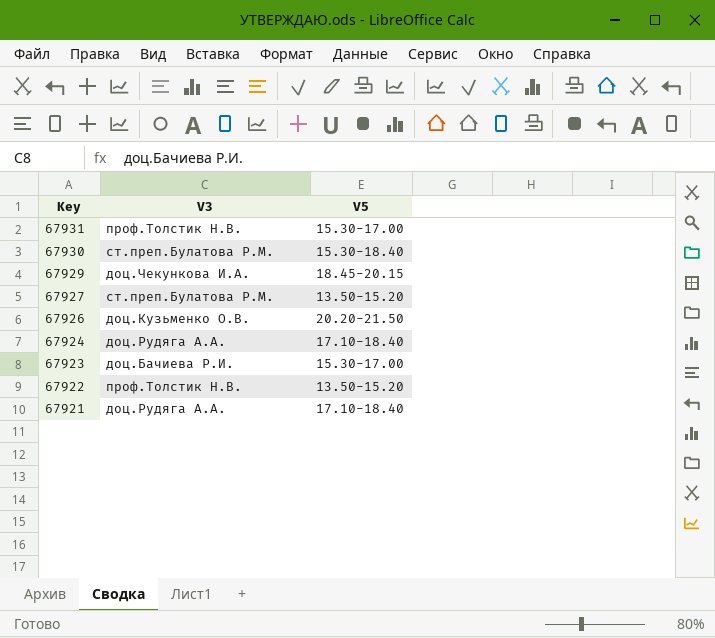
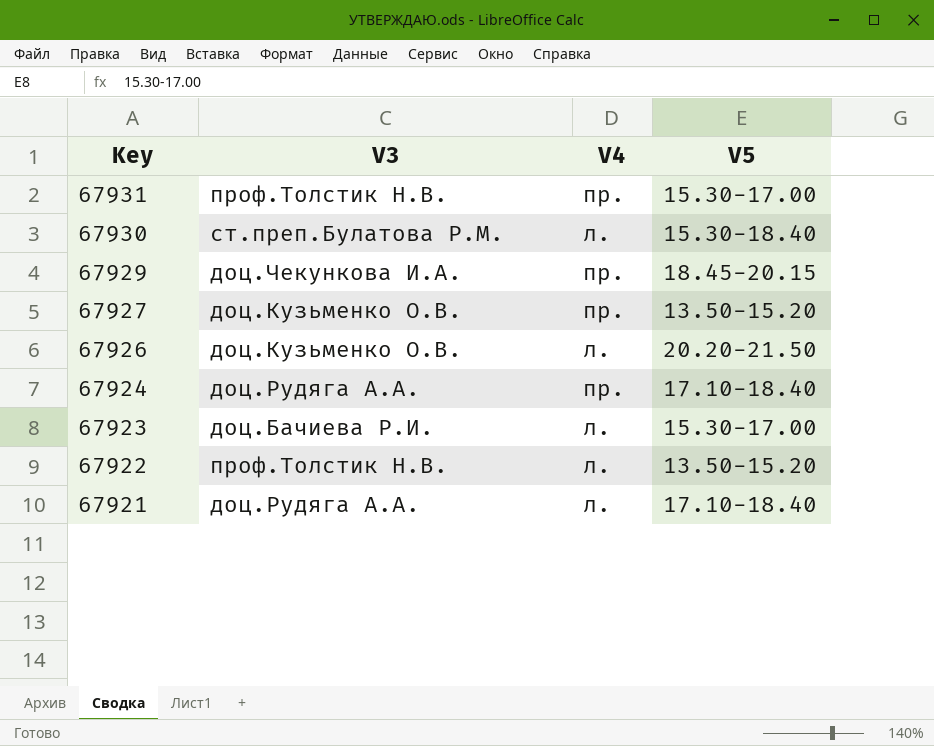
column V4 | position: none -> 3
67927 | V3: ст.преп.Булатова Р.М. -> доц.Кузьменко О.В.

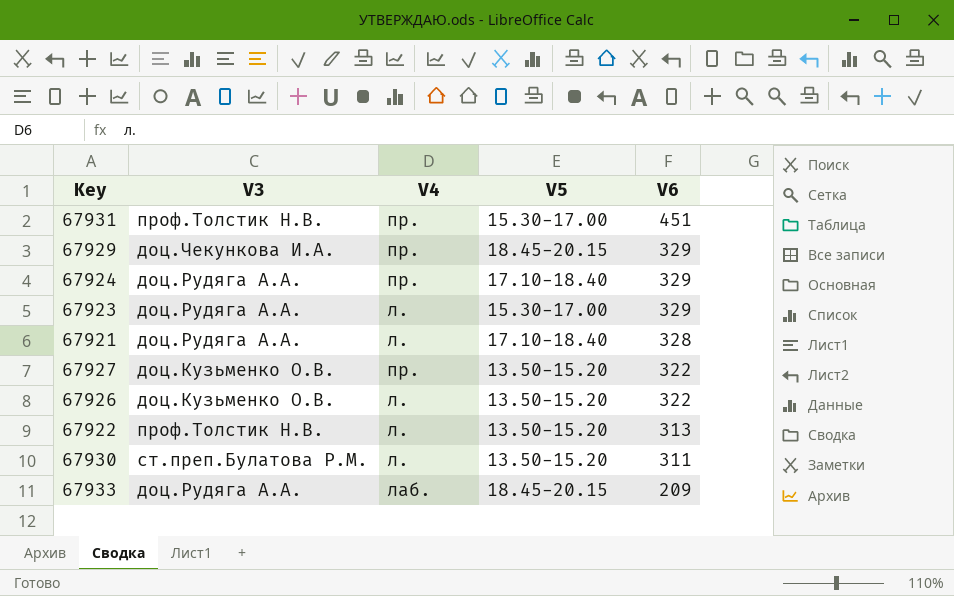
row order: Key descending -> V6 descending
column V6 | position: none -> 5
67923 | V3: доц.Бачиева Р.И. -> доц.Рудяга А.А.
67926 | V5: 20.20-21.50 -> 13.50-15.20
67930 | V5: 15.30-18.40 -> 13.50-15.20
row 67933: none -> доц.Рудяга А.А. | лаб. | 18.45-20.15 | 209

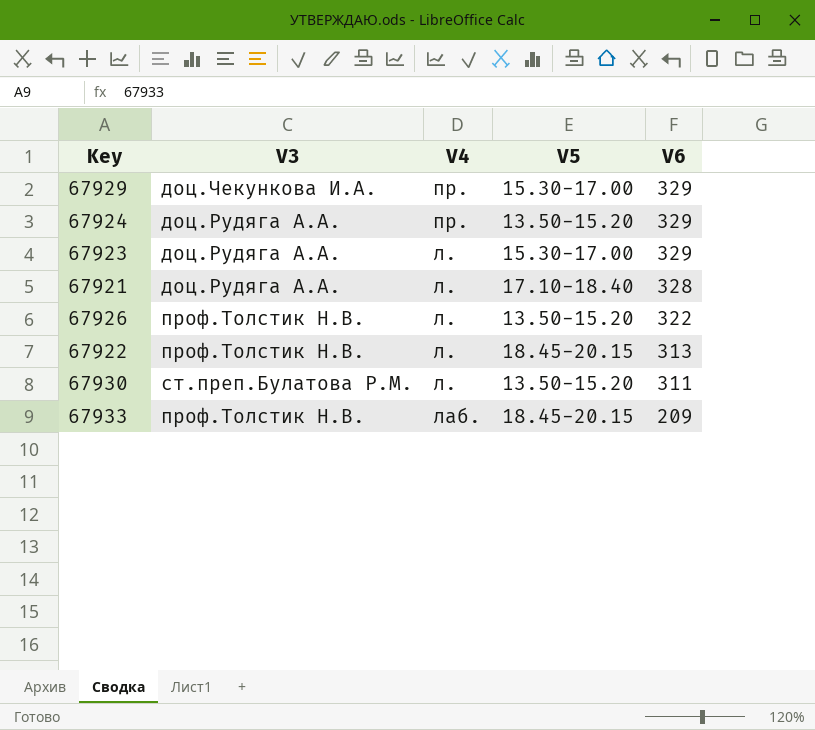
row 67931: проф.Толстик Н.В. | пр. | 15.30-17.00 | 451 -> none
row 67927: доц.Кузьменко О.В. | пр. | 13.50-15.20 | 322 -> none
67929 | V5: 18.45-20.15 -> 15.30-17.00
67924 | V5: 17.10-18.40 -> 13.50-15.20
67926 | V3: доц.Кузьменко О.В. -> проф.Толстик Н.В.
67922 | V5: 13.50-15.20 -> 18.45-20.15
67933 | V3: доц.Рудяга А.А. -> проф.Толстик Н.В.

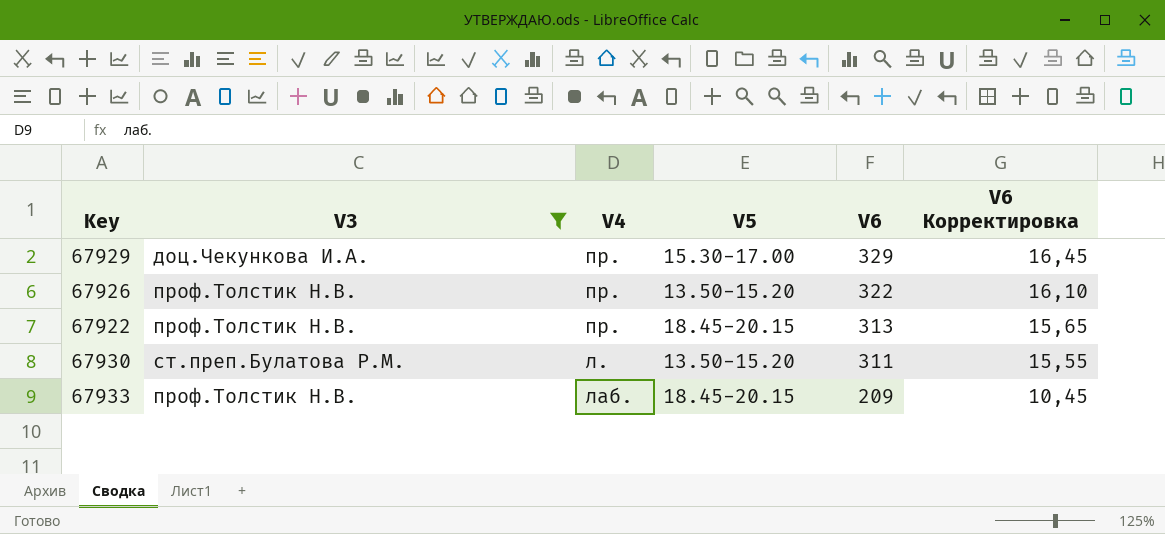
filter: none -> V3 != доц.Рудяга А.А.
column V6 Корректировка | formula: none -> [V6] * 0,05
67926 | V4: л. -> пр.
67922 | V4: л. -> пр.

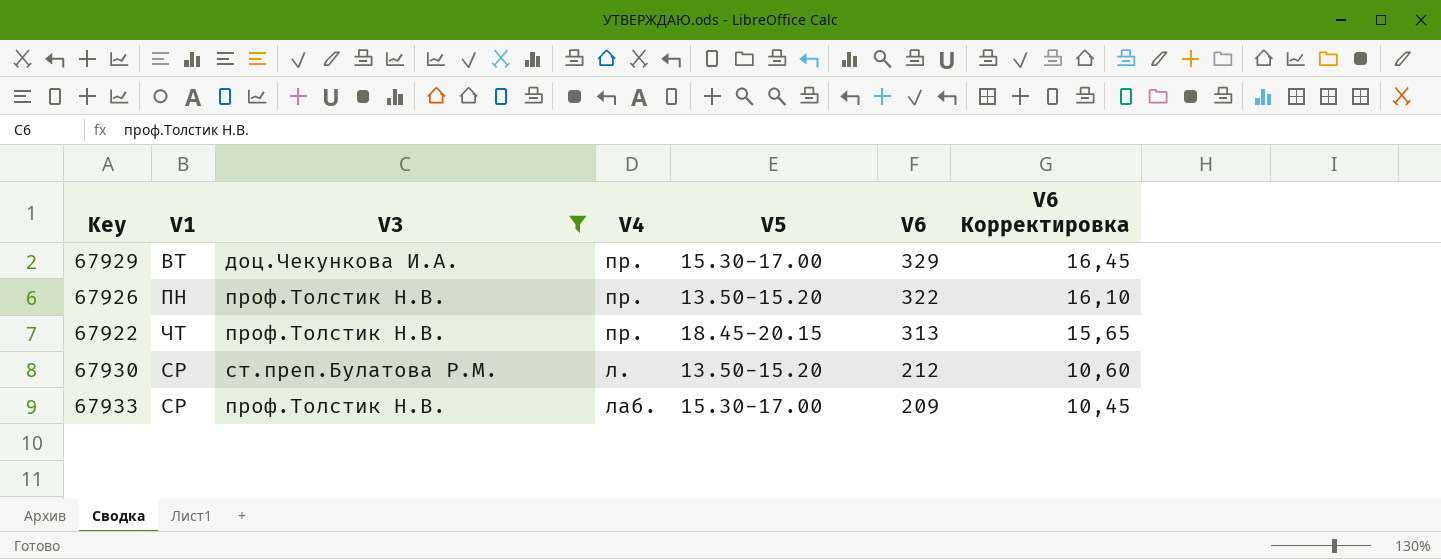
column V1 | position: none -> 2
67930 | V6: 311 -> 212
67930 | V6 Корректировка: 15,55 -> 10,60
67933 | V5: 18.45-20.15 -> 15.30-17.00

